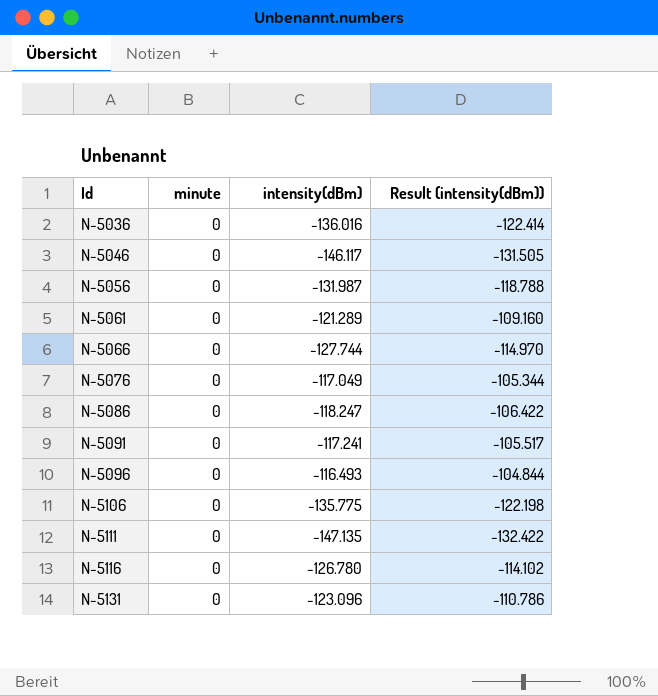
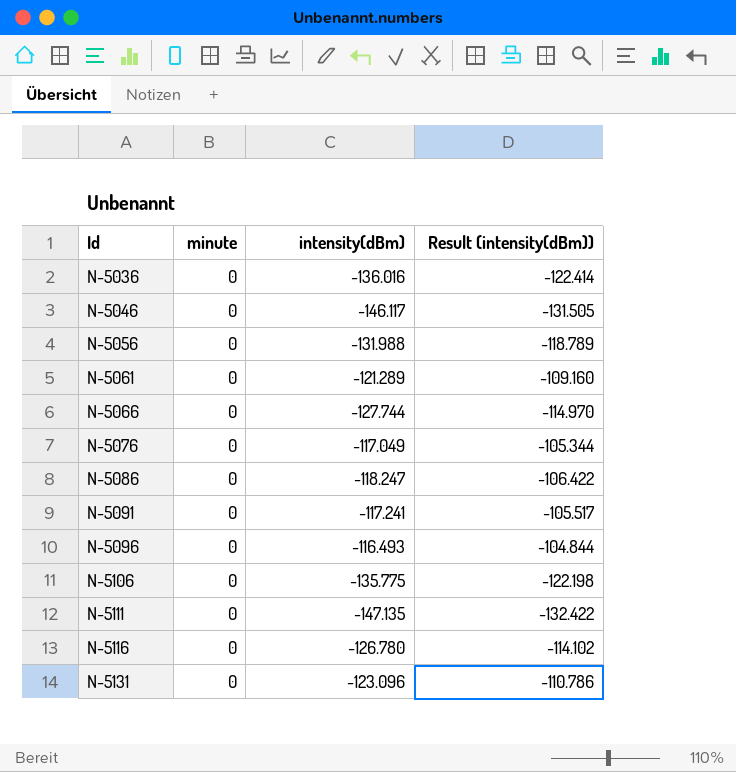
N-5056 | intensity(dBm): -131.987 -> -131.988
N-5056 | Result (intensity(dBm)): -118.788 -> -118.789

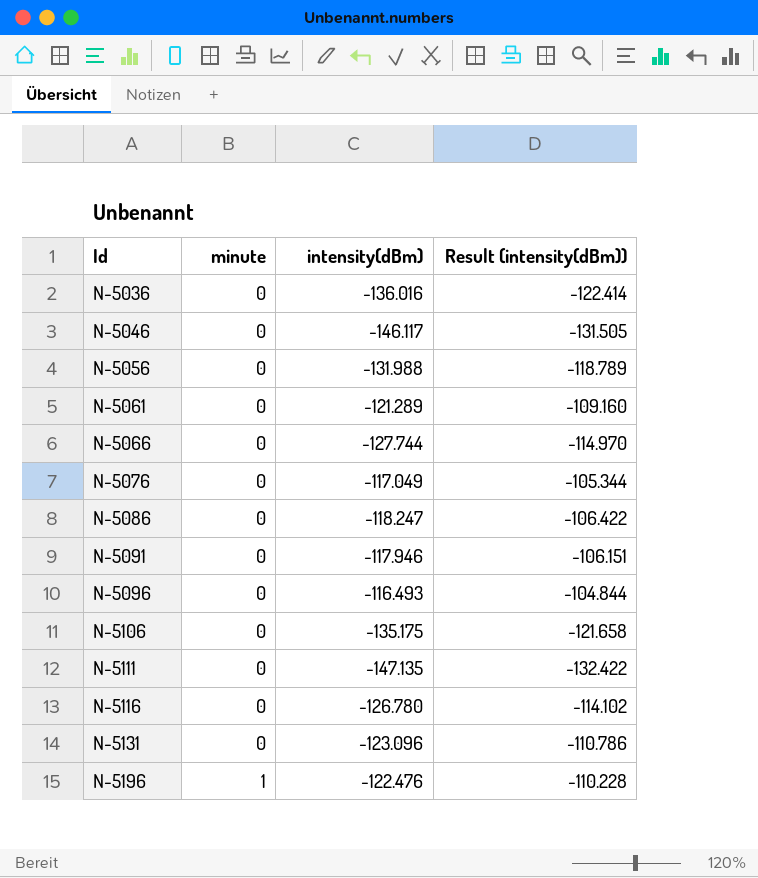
N-5091 | intensity(dBm): -117.241 -> -117.946
N-5091 | Result (intensity(dBm)): -105.517 -> -106.151
N-5106 | intensity(dBm): -135.775 -> -135.175
N-5106 | Result (intensity(dBm)): -122.198 -> -121.658
row N-5196: none -> 1 | -122.476 | -110.228

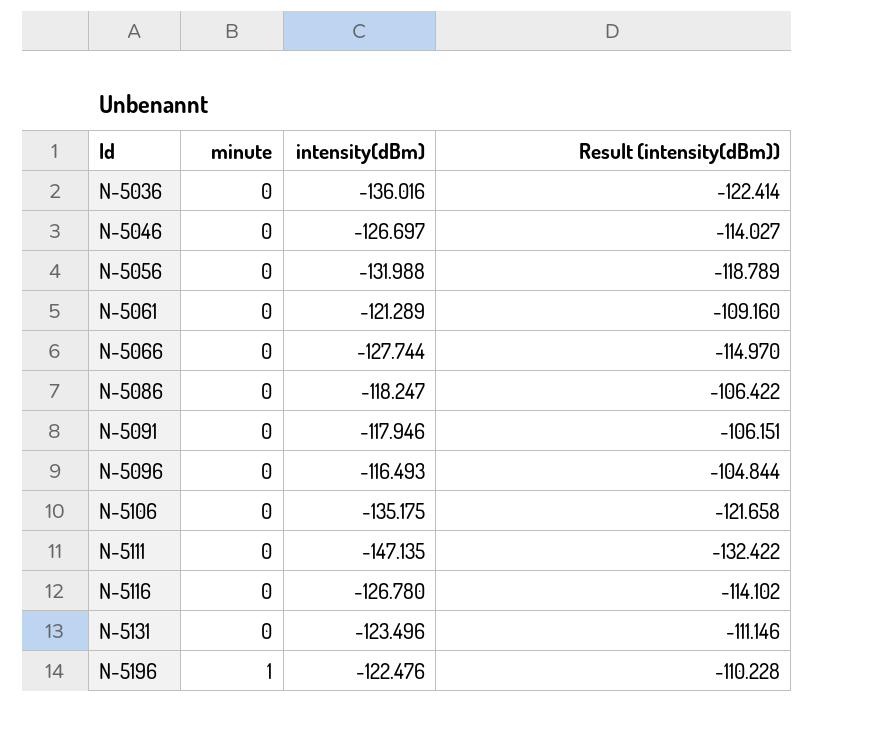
row N-5076: 0 | -117.049 | -105.344 -> none
N-5046 | intensity(dBm): -146.117 -> -126.697
N-5046 | Result (intensity(dBm)): -131.505 -> -114.027
N-5131 | intensity(dBm): -123.096 -> -123.496
N-5131 | Result (intensity(dBm)): -110.786 -> -111.146

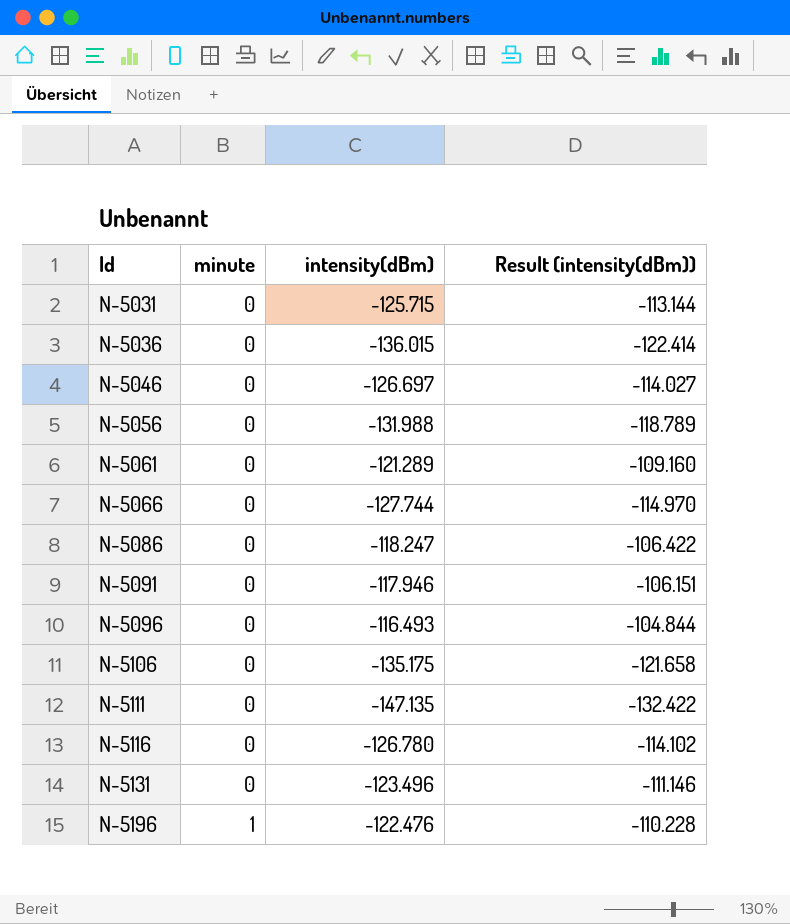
row N-5031: none -> 0 | -125.715 | -113.144
N-5036 | intensity(dBm): -136.016 -> -136.015

